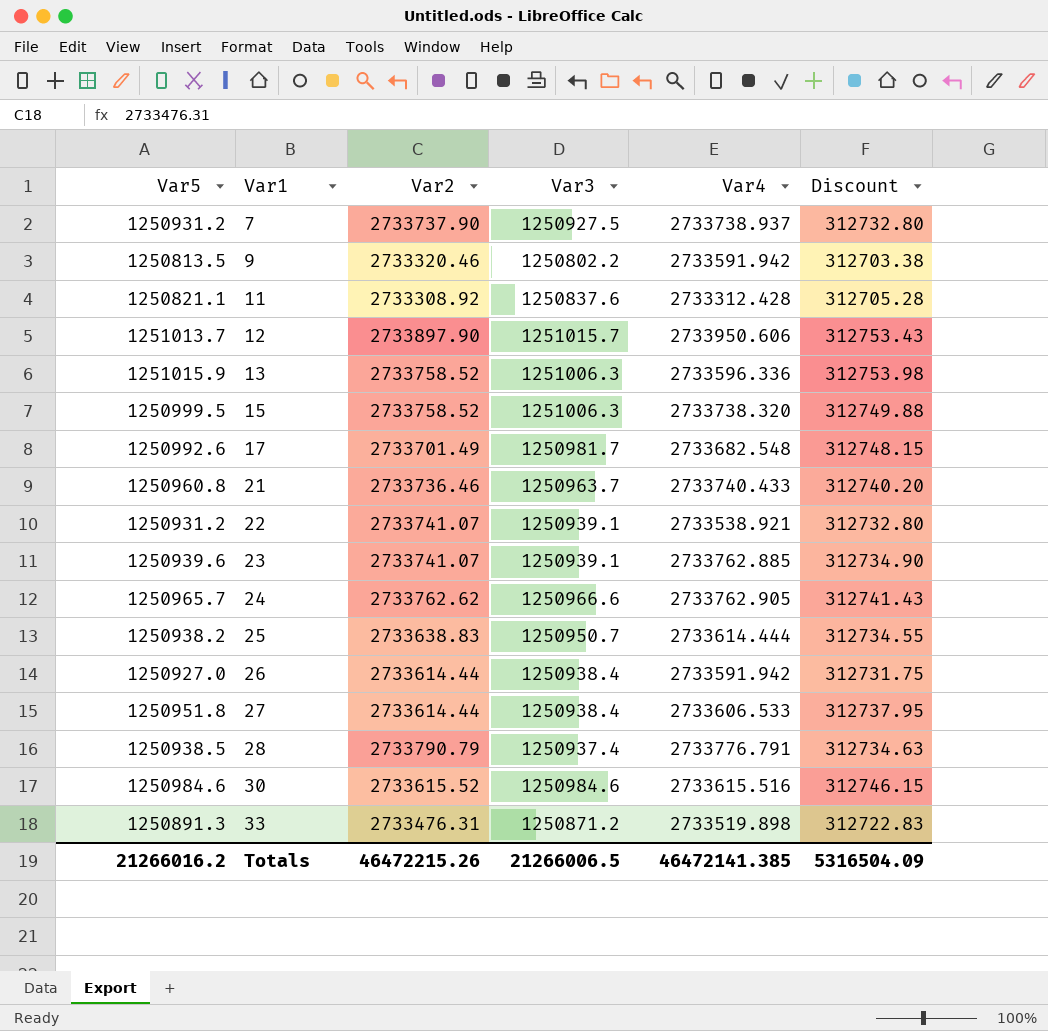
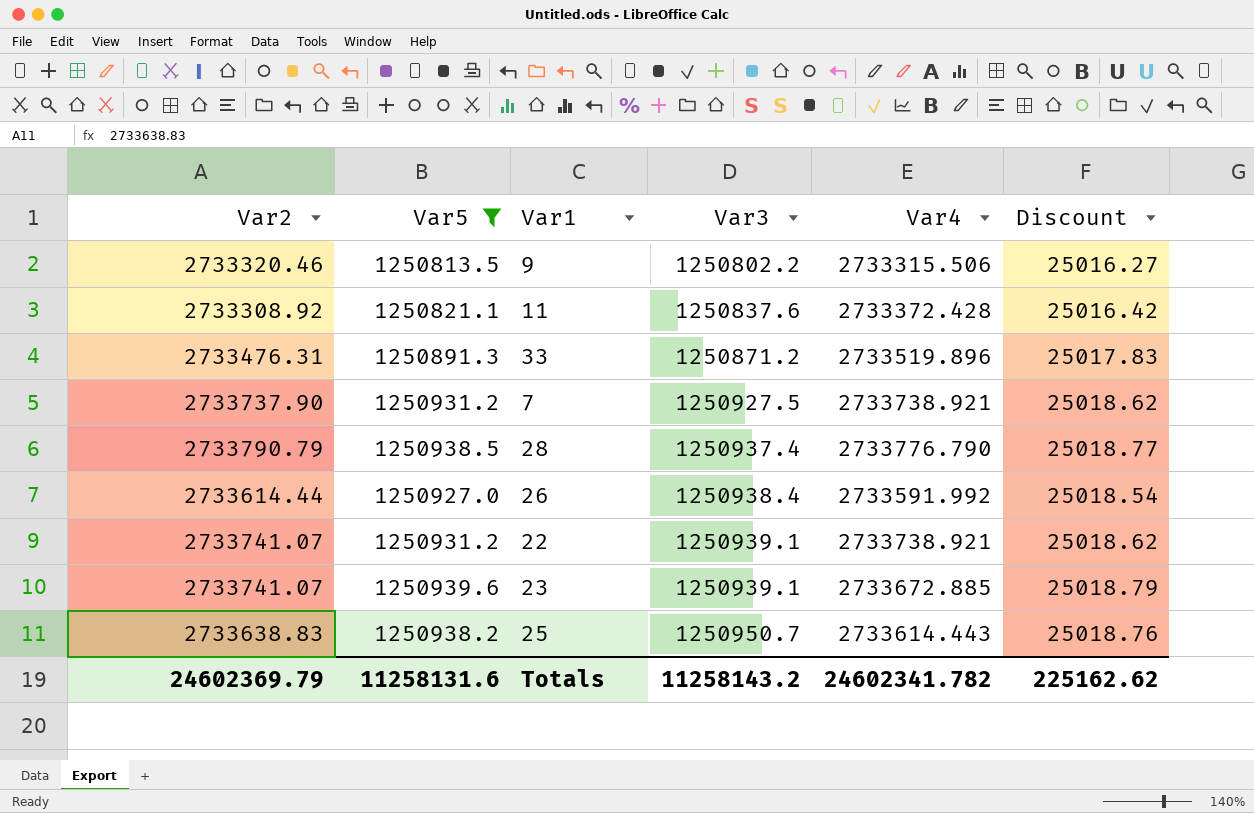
filter: none -> Var5 <= 1250939.6
row order: Var1 ascending -> Var3 ascending
column Var2 | position: 3 -> 1
column Discount | formula: [Var5] * 0.25 -> [Var5] * 0.02
9 | Var4: 2733591.942 -> 2733315.506
11 | Var4: 2733312.428 -> 2733372.428
33 | Var4: 2733519.898 -> 2733519.896
7 | Var4: 2733738.937 -> 2733738.921
28 | Var4: 2733776.791 -> 2733776.790
26 | Var4: 2733591.942 -> 2733591.992
22 | Var4: 2733538.921 -> 2733738.921
23 | Var4: 2733762.885 -> 2733672.885
25 | Var4: 2733614.444 -> 2733614.443
Totals | Var2: 46472215.26 -> 24602369.79
Totals | Var5: 21266016.2 -> 11258131.6
Totals | Var3: 21266006.5 -> 11258143.2
Totals | Var4: 46472141.385 -> 24602341.782
Totals | Discount: 5316504.09 -> 225162.62

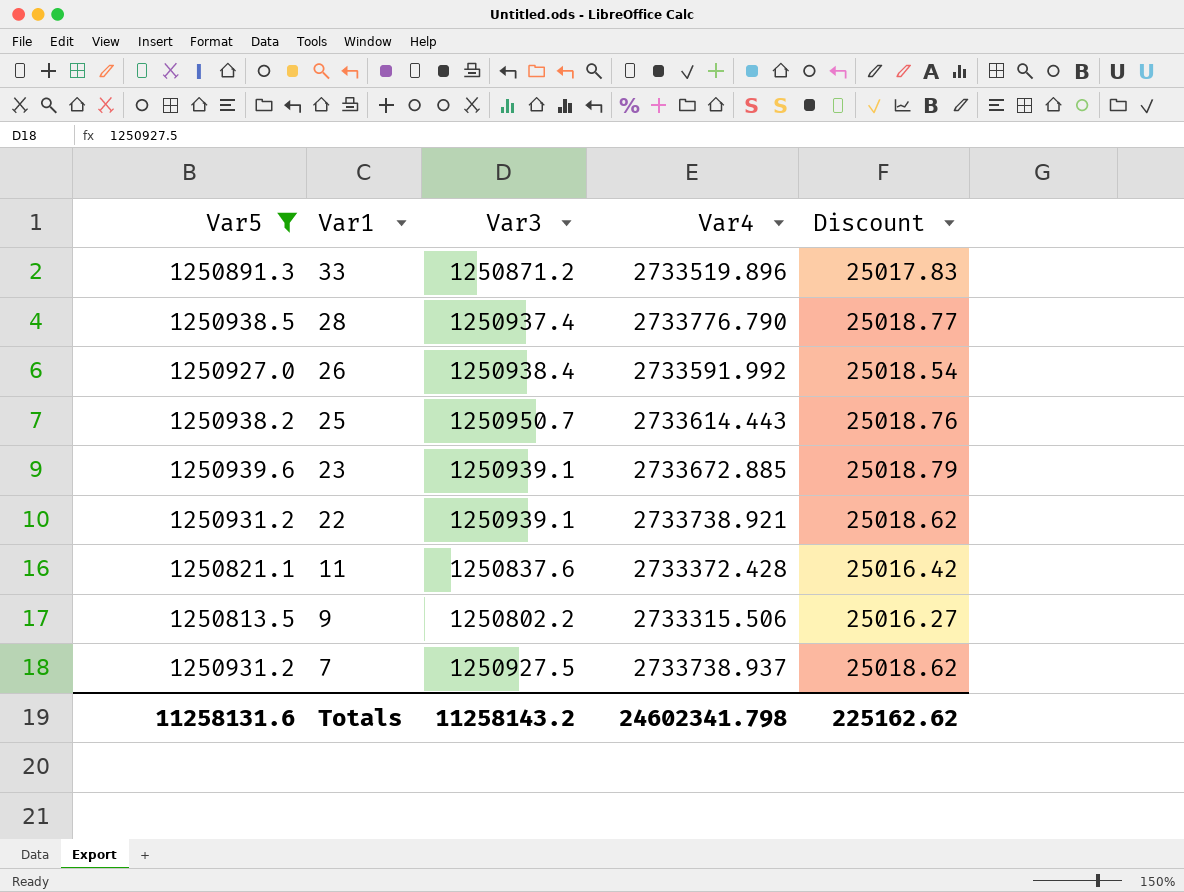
row order: Var3 ascending -> Var1 descending
column Var2 | position: 1 -> none
7 | Var4: 2733738.921 -> 2733738.937
Totals | Var4: 24602341.782 -> 24602341.798

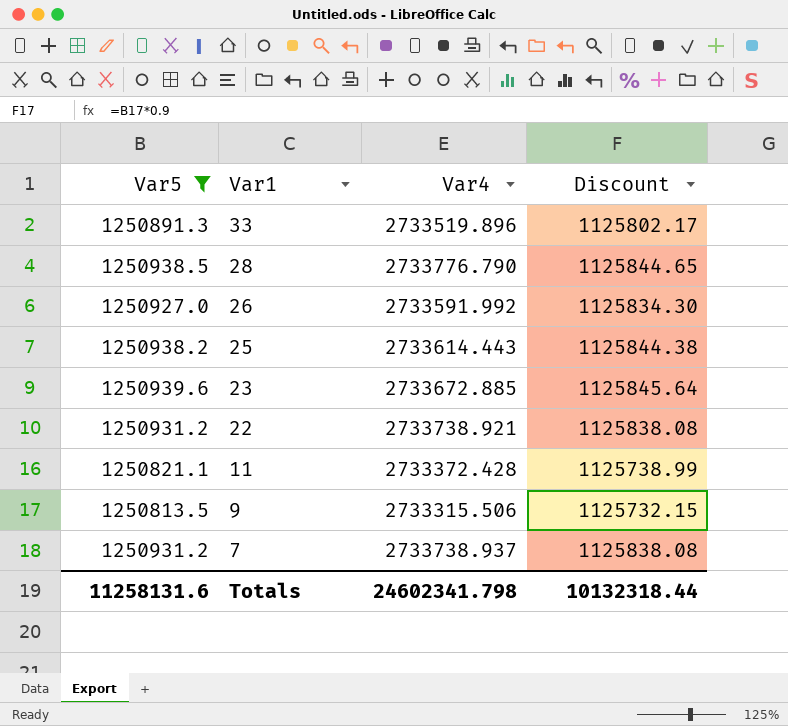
column Var3 | position: 3 -> none
column Discount | formula: [Var5] * 0.02 -> [Var5] * 0.9
Totals | Discount: 225162.62 -> 10132318.44

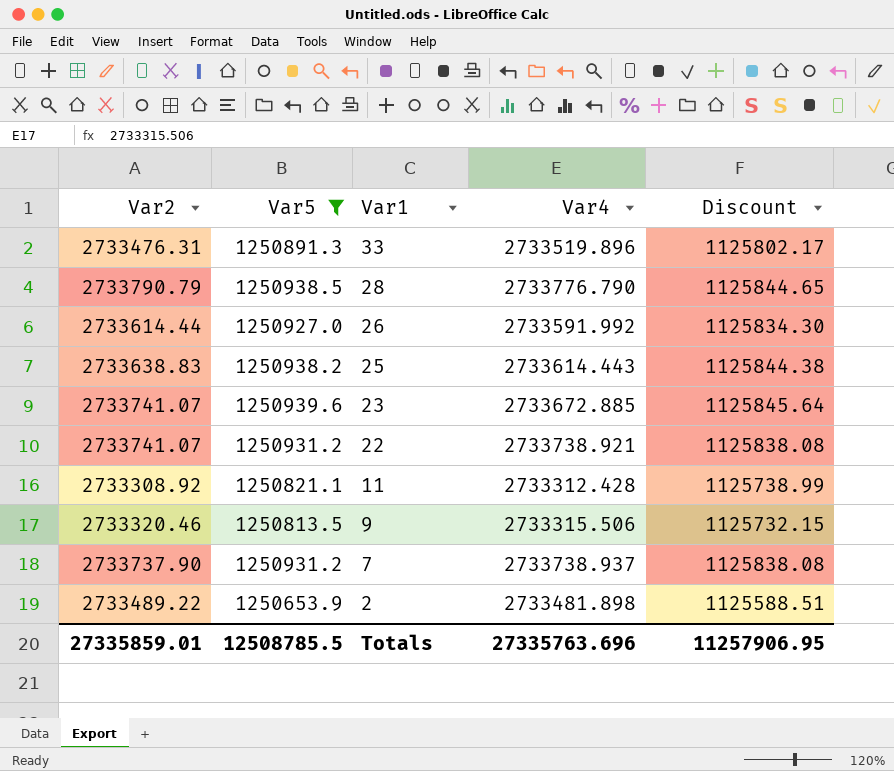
column Var2 | position: none -> 1
11 | Var4: 2733372.428 -> 2733312.428
row 2: none -> 2733489.22 | 1250653.9 | 2733481.898 | 1125588.51
Totals | Var5: 11258131.6 -> 12508785.5
Totals | Var4: 24602341.798 -> 27335763.696
Totals | Discount: 10132318.44 -> 11257906.95

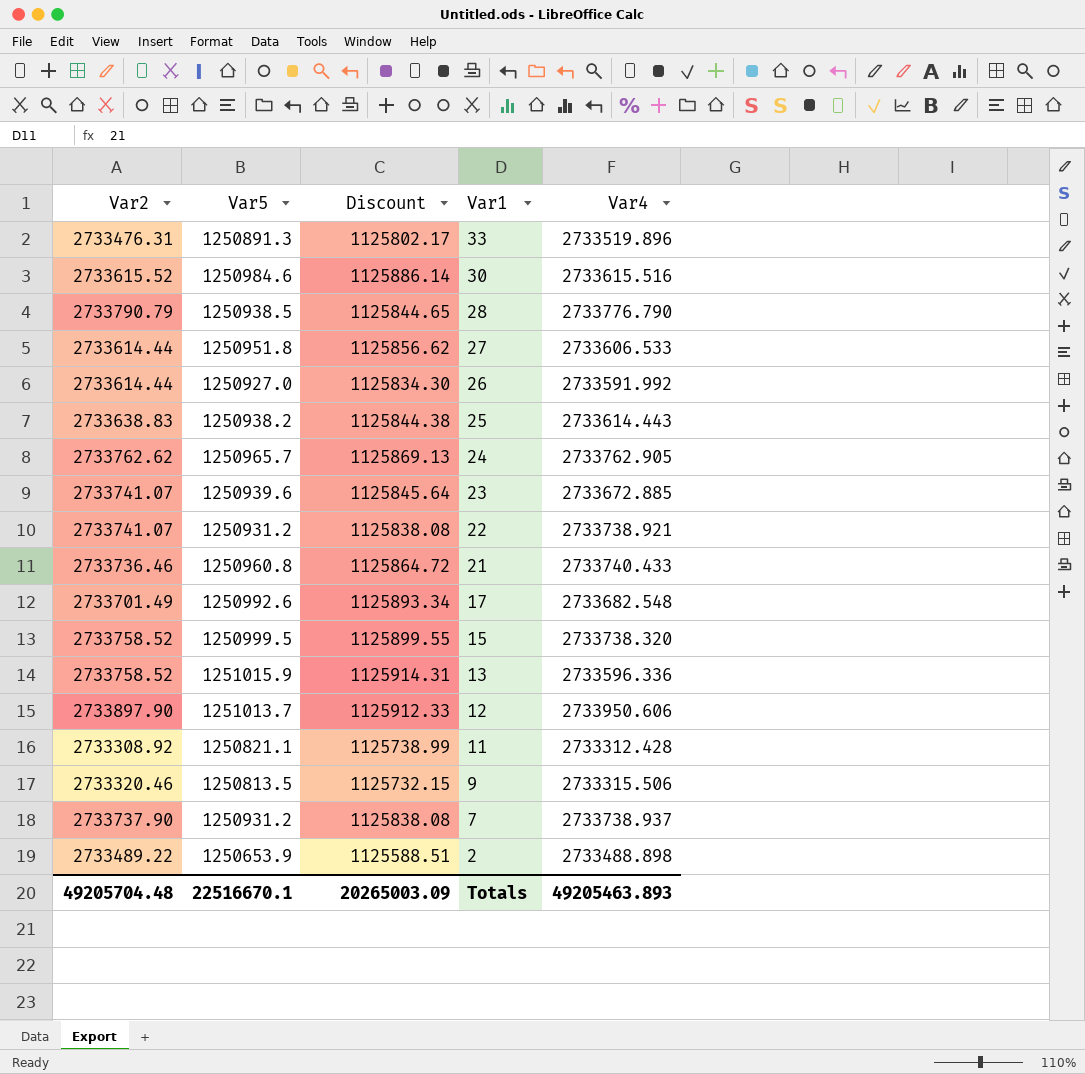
filter: Var5 <= 1250939.6 -> none
column Discount | position: 5 -> 3
2 | Var4: 2733481.898 -> 2733488.898
Totals | Var2: 27335859.01 -> 49205704.48
Totals | Var5: 12508785.5 -> 22516670.1
Totals | Discount: 11257906.95 -> 20265003.09
Totals | Var4: 27335763.696 -> 49205463.893

